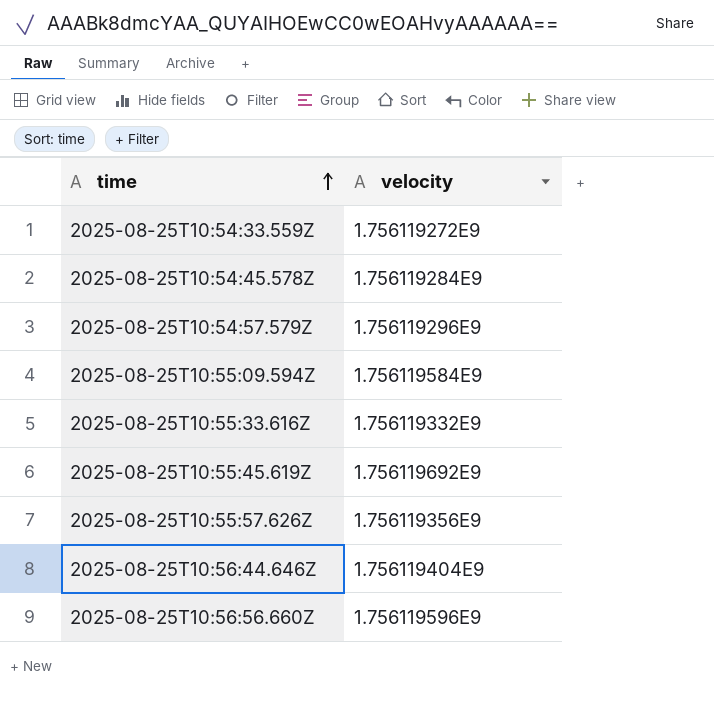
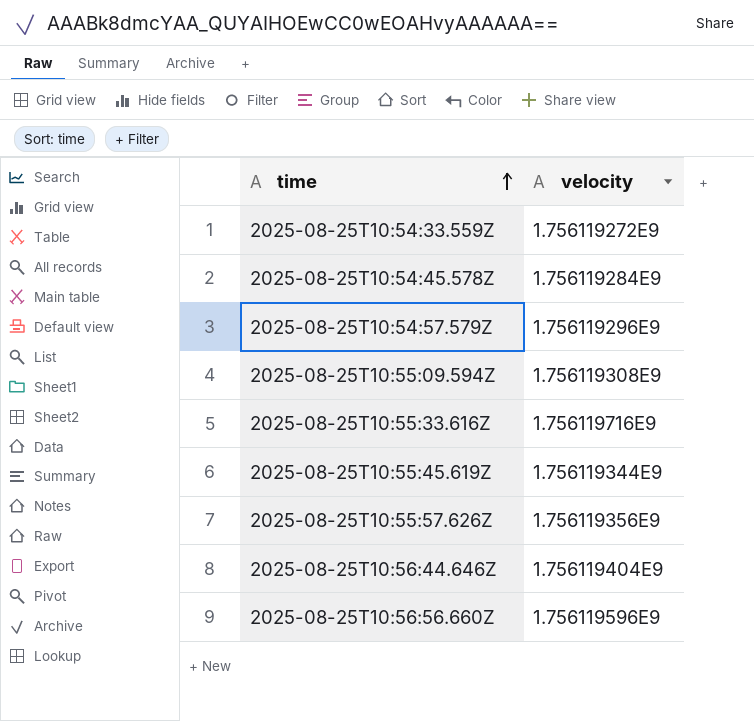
2025-08-25T10:55:09.594Z | velocity: 1.756119584E9 -> 1.756119308E9
2025-08-25T10:55:33.616Z | velocity: 1.756119332E9 -> 1.756119716E9
2025-08-25T10:55:45.619Z | velocity: 1.756119692E9 -> 1.756119344E9

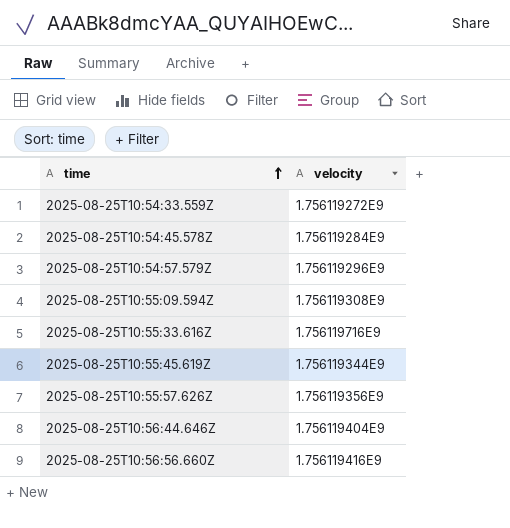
2025-08-25T10:56:56.660Z | velocity: 1.756119596E9 -> 1.756119416E9

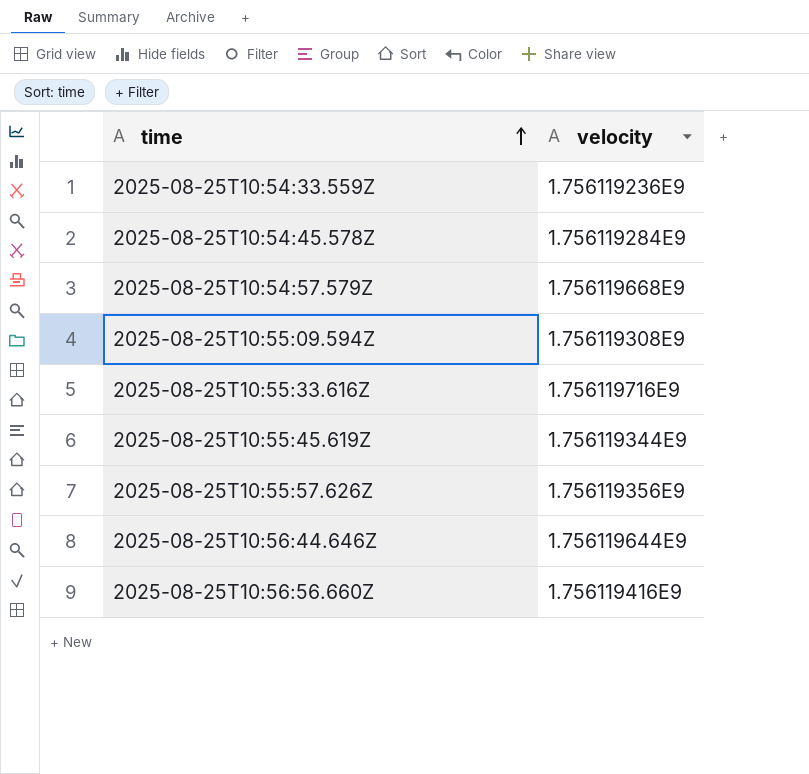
2025-08-25T10:54:33.559Z | velocity: 1.756119272E9 -> 1.756119236E9
2025-08-25T10:54:57.579Z | velocity: 1.756119296E9 -> 1.756119668E9
2025-08-25T10:56:44.646Z | velocity: 1.756119404E9 -> 1.756119644E9

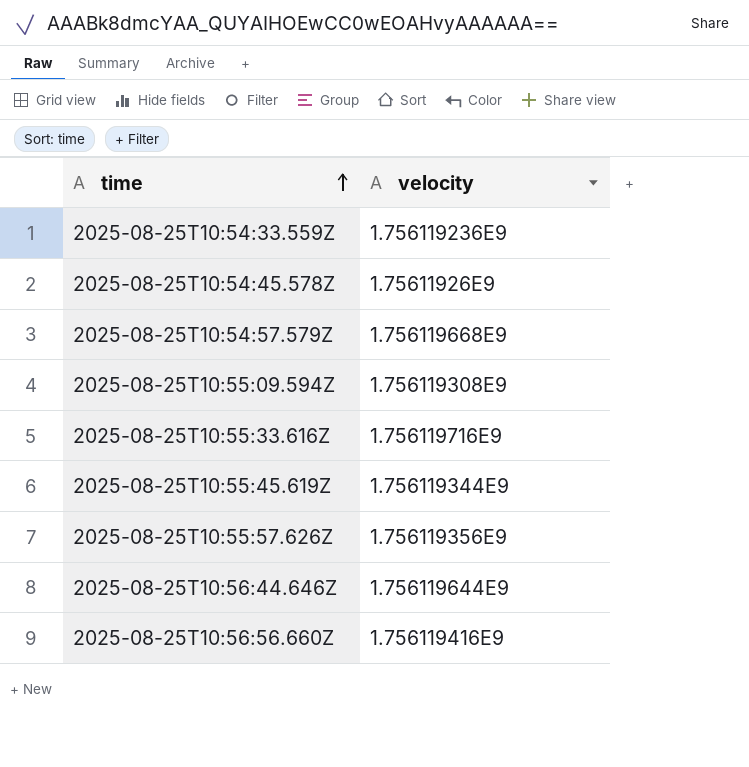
2025-08-25T10:54:45.578Z | velocity: 1.756119284E9 -> 1.75611926E9

